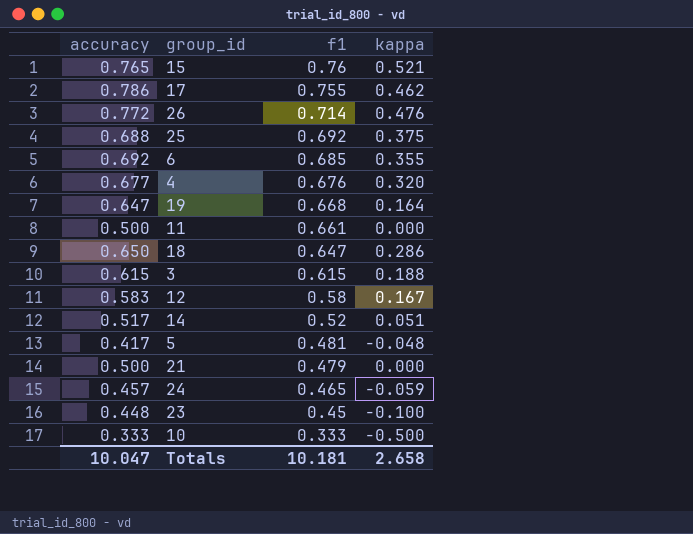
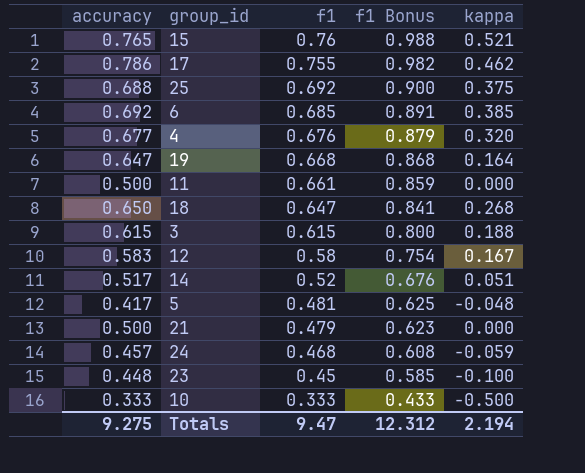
column f1 Bonus | formula: none -> [f1] * 1.3
row 26: 0.772 | 0.714 | 0.476 -> none
6 | kappa: 0.355 -> 0.385
18 | kappa: 0.286 -> 0.268
24 | f1: 0.465 -> 0.468
Totals | accuracy: 10.047 -> 9.275
Totals | f1: 10.181 -> 9.47
Totals | kappa: 2.658 -> 2.194

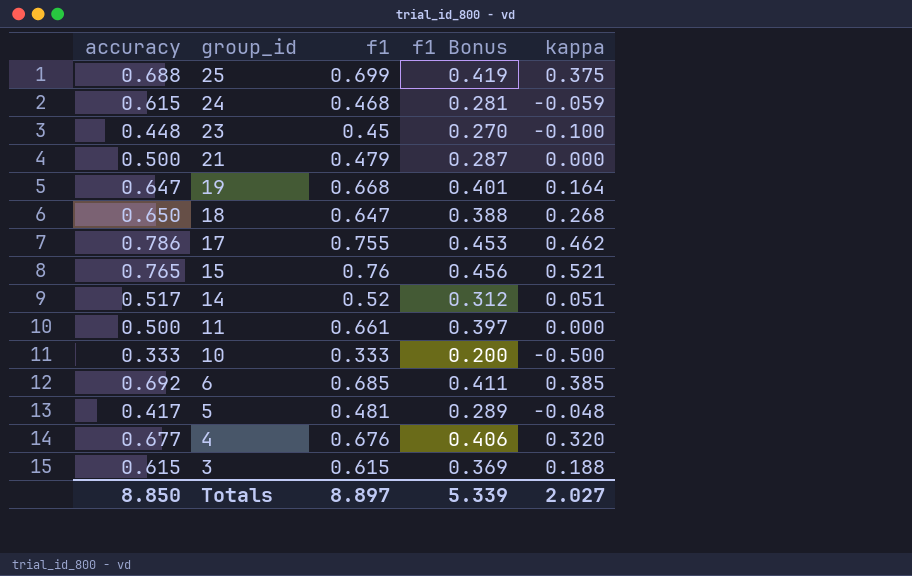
row order: f1 descending -> group_id descending
column f1 Bonus | formula: [f1] * 1.3 -> [f1] * 0.6
row 12: 0.583 | 0.58 | 0.754 | 0.167 -> none
25 | f1: 0.692 -> 0.699
24 | accuracy: 0.457 -> 0.615
Totals | accuracy: 9.275 -> 8.850
Totals | f1: 9.47 -> 8.897
Totals | f1 Bonus: 12.312 -> 5.339
Totals | kappa: 2.194 -> 2.027

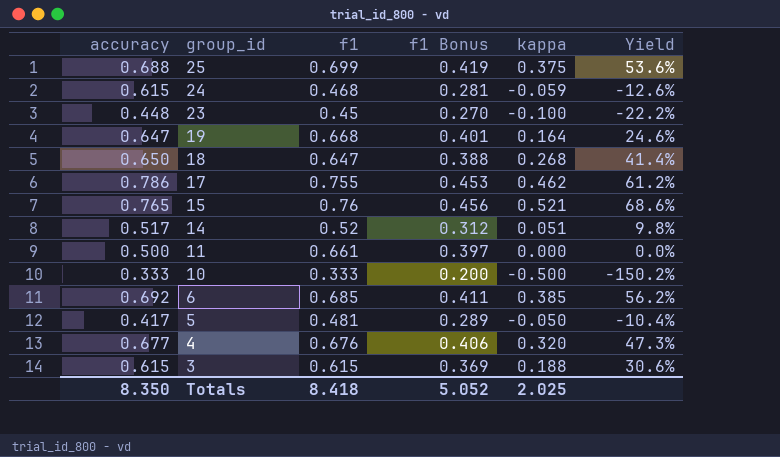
column Yield | formula: none -> [kappa] / [f1]
row 21: 0.500 | 0.479 | 0.287 | 0.000 -> none
5 | kappa: -0.048 -> -0.050
Totals | accuracy: 8.850 -> 8.350
Totals | f1: 8.897 -> 8.418
Totals | f1 Bonus: 5.339 -> 5.052
Totals | kappa: 2.027 -> 2.025

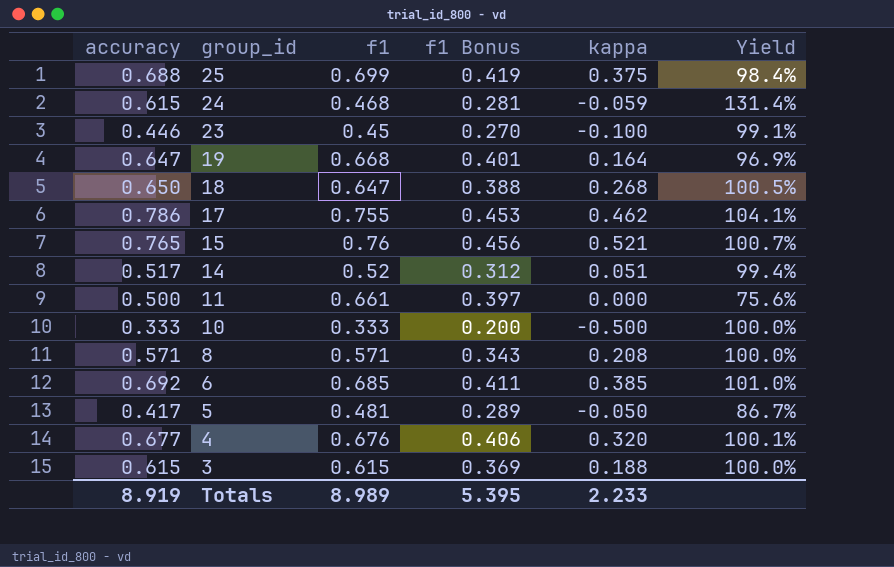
column Yield | formula: [kappa] / [f1] -> [accuracy] / [f1]
23 | accuracy: 0.448 -> 0.446
row 8: none -> 0.571 | 0.571 | 0.343 | 0.208 | 100.0%
Totals | accuracy: 8.350 -> 8.919
Totals | f1: 8.418 -> 8.989
Totals | f1 Bonus: 5.052 -> 5.395
Totals | kappa: 2.025 -> 2.233

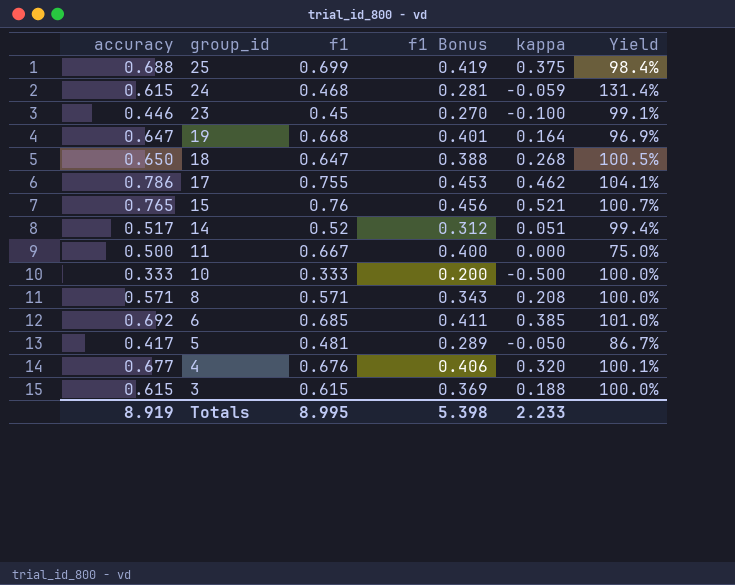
11 | f1: 0.661 -> 0.667
11 | f1 Bonus: 0.397 -> 0.400
11 | Yield: 75.6% -> 75.0%
Totals | f1: 8.989 -> 8.995
Totals | f1 Bonus: 5.395 -> 5.398

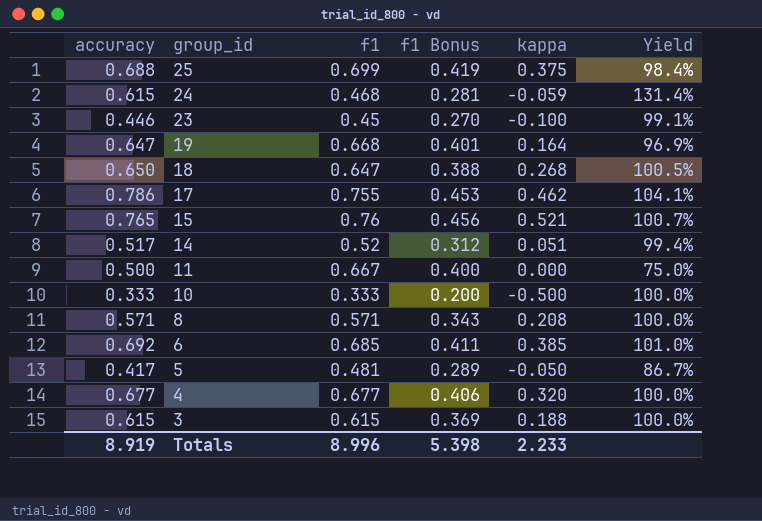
4 | f1: 0.676 -> 0.677
4 | Yield: 100.1% -> 100.0%
Totals | f1: 8.995 -> 8.996

